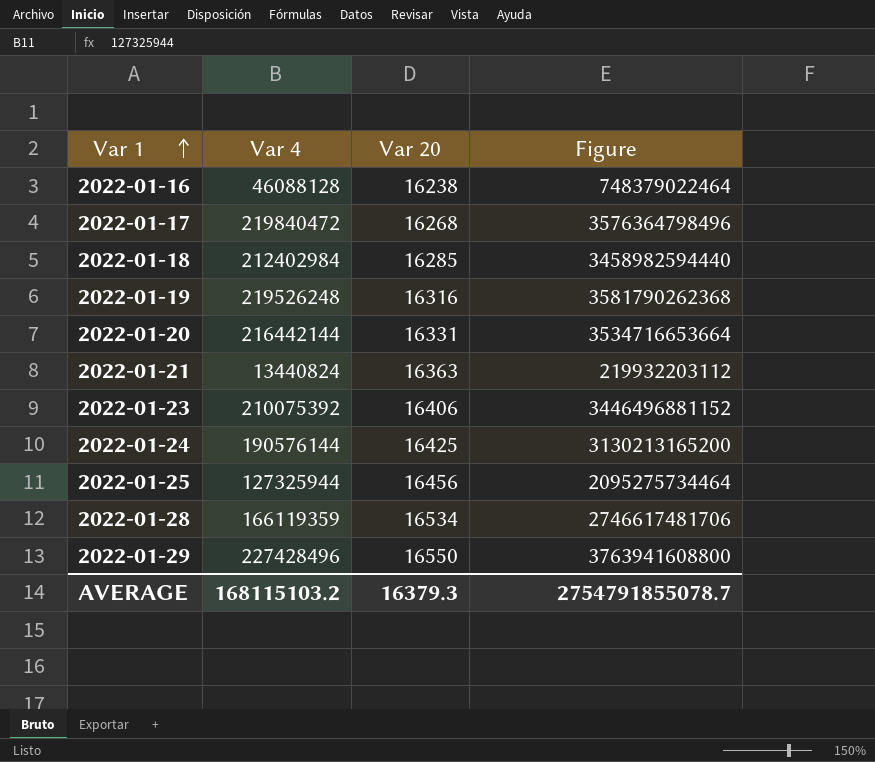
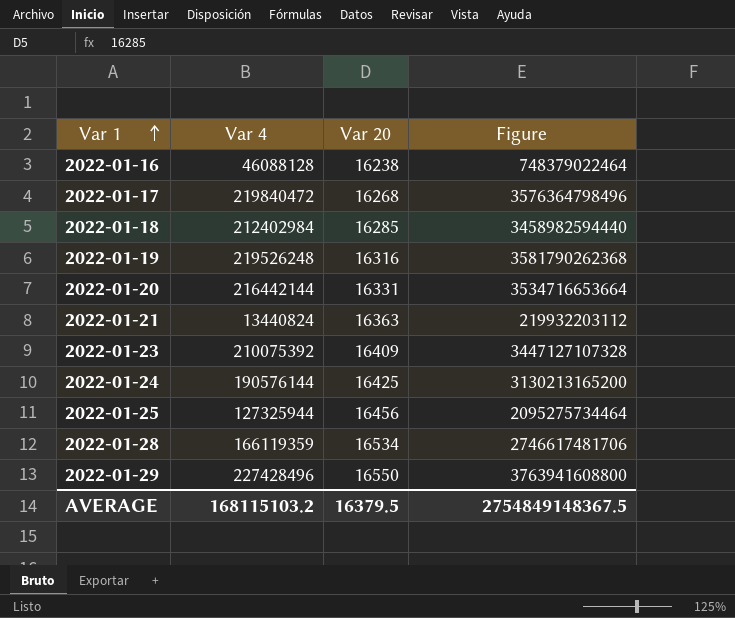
2022-01-23 | Var 20: 16406 -> 16409
2022-01-23 | Figure: 3446496881152 -> 3447127107328
AVERAGE | Var 20: 16379.3 -> 16379.5
AVERAGE | Figure: 2754791855078.7 -> 2754849148367.5

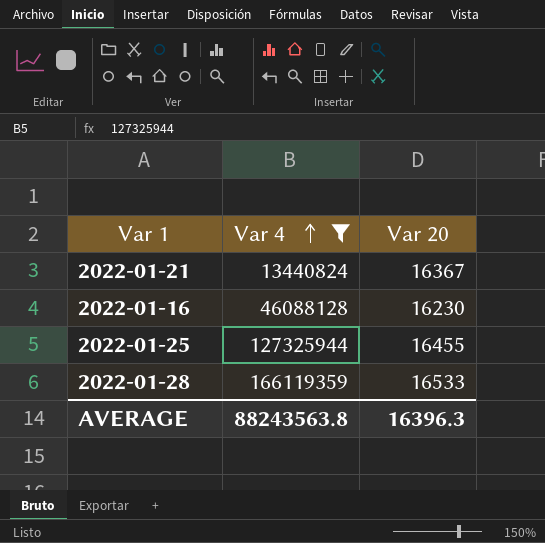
filter: none -> Var 4 <= 166119359
row order: Var 1 ascending -> Var 4 ascending
column Figure | formula: [Var 4] * [Var 20] -> none
2022-01-21 | Var 20: 16363 -> 16367
2022-01-16 | Var 20: 16238 -> 16230
2022-01-25 | Var 20: 16456 -> 16455
2022-01-28 | Var 20: 16534 -> 16533
AVERAGE | Var 4: 168115103.2 -> 88243563.8
AVERAGE | Var 20: 16379.5 -> 16396.3

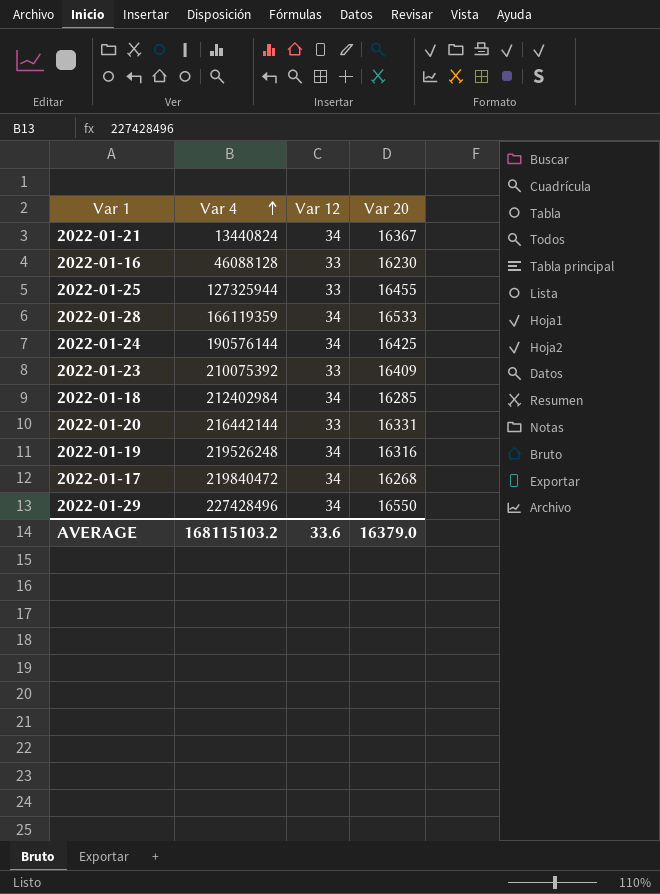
filter: Var 4 <= 166119359 -> none
column Var 12 | position: none -> 3
AVERAGE | Var 4: 88243563.8 -> 168115103.2
AVERAGE | Var 20: 16396.3 -> 16379.0

